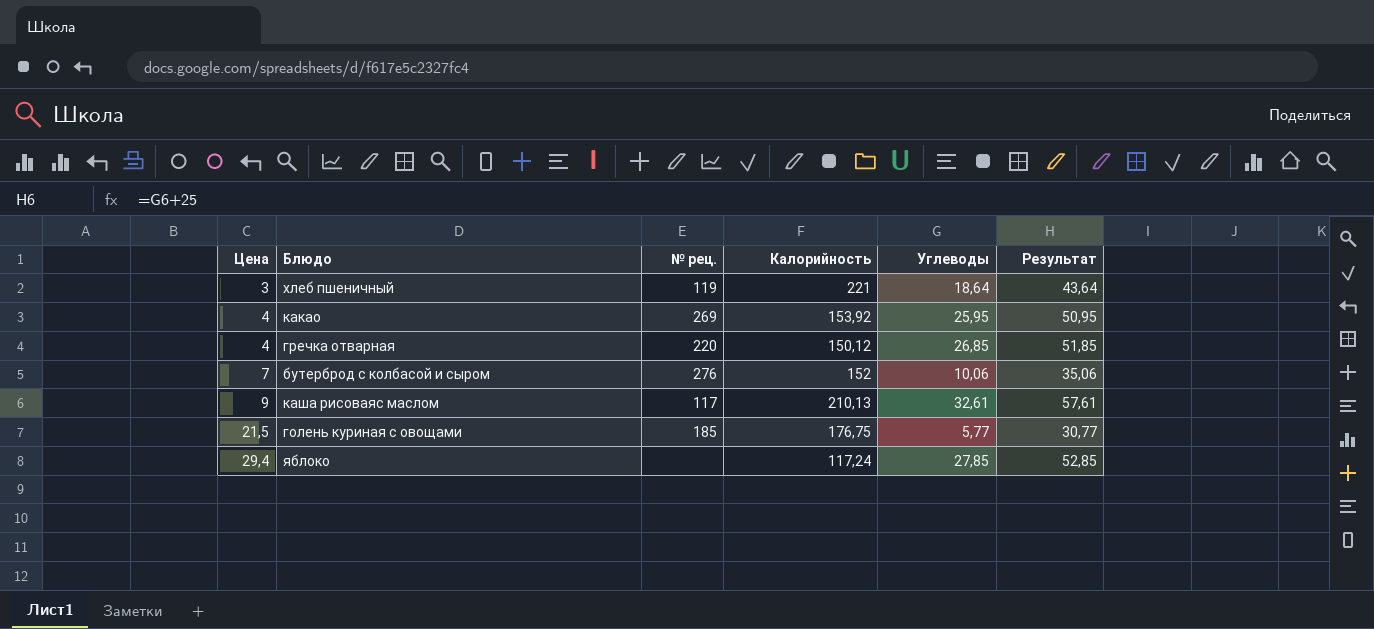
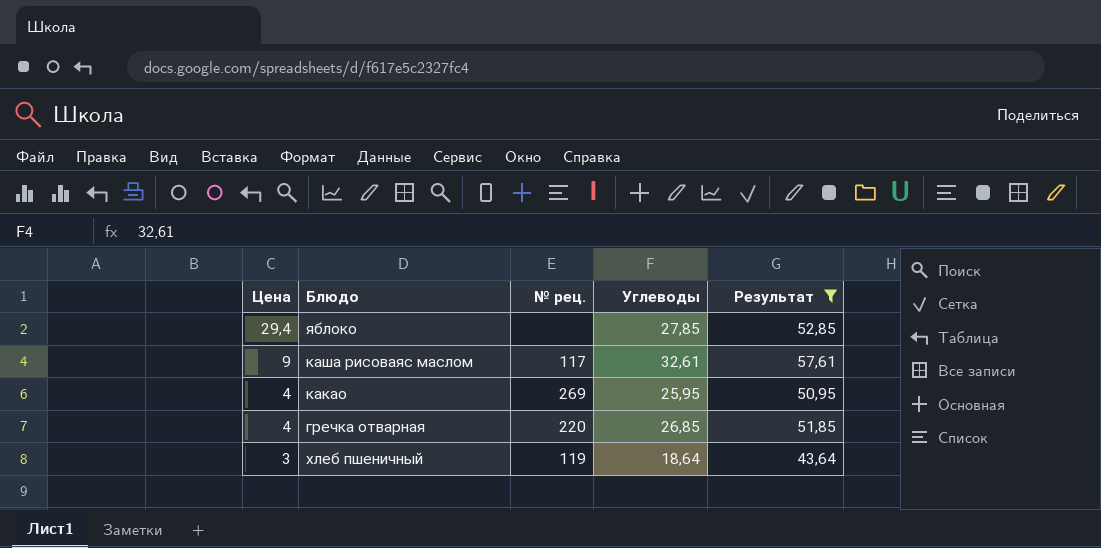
filter: none -> Результат >= 43,64
row order: Цена ascending -> Цена descending
column Калорийность | position: 4 -> none

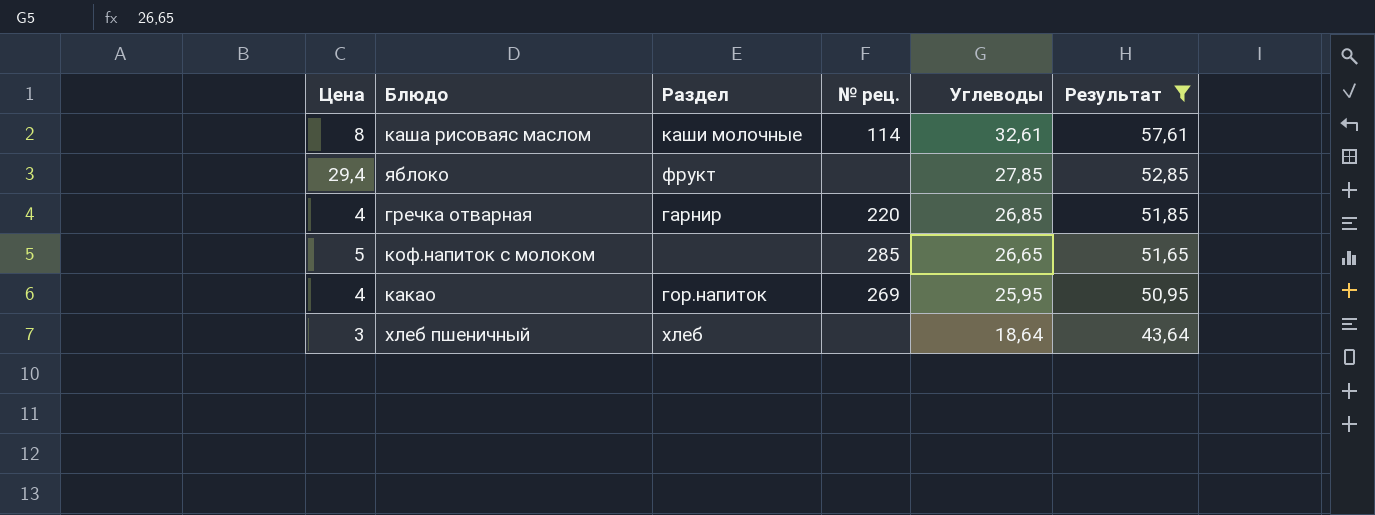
row order: Цена descending -> Углеводы descending
column Раздел | position: none -> 3
каша рисоваяс маслом | Цена: 9 -> 8
каша рисоваяс маслом | № рец.: 117 -> 114
row коф.напиток с молоком: none -> 5 | none | 285 | 26,65 | 51,65
хлеб пшеничный | № рец.: 119 -> none

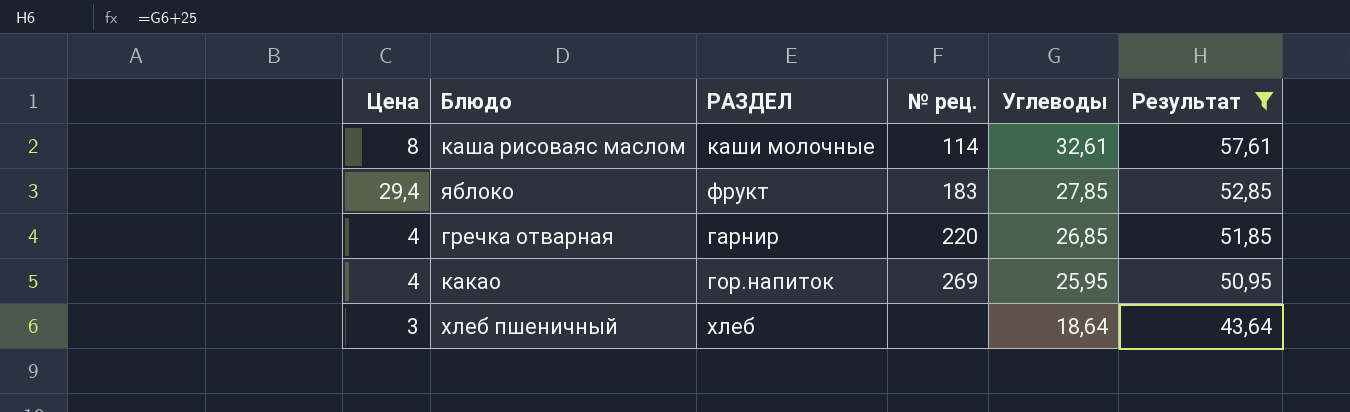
column name: Раздел -> РАЗДЕЛ
row коф.напиток с молоком: 5 | none | 285 | 26,65 | 51,65 -> none
яблоко | № рец.: none -> 183

